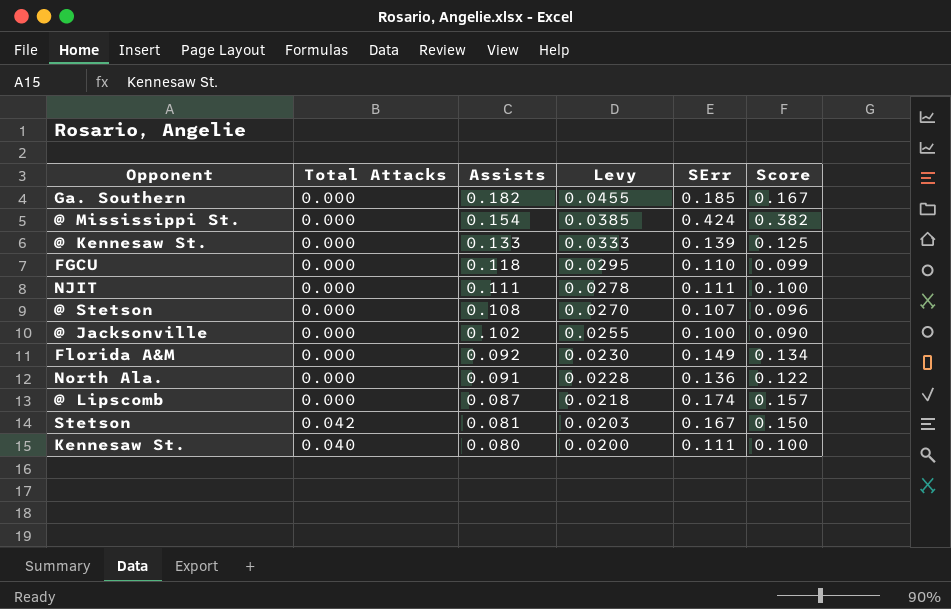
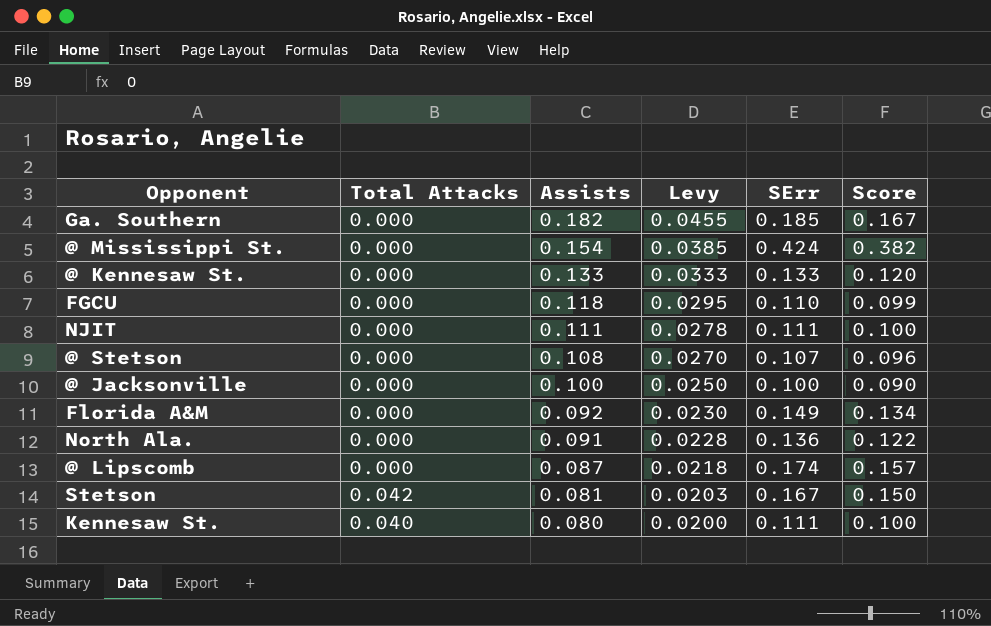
@ Kennesaw St. | SErr: 0.139 -> 0.133
@ Kennesaw St. | Score: 0.125 -> 0.120
@ Jacksonville | Assists: 0.102 -> 0.100
@ Jacksonville | Levy: 0.0255 -> 0.0250

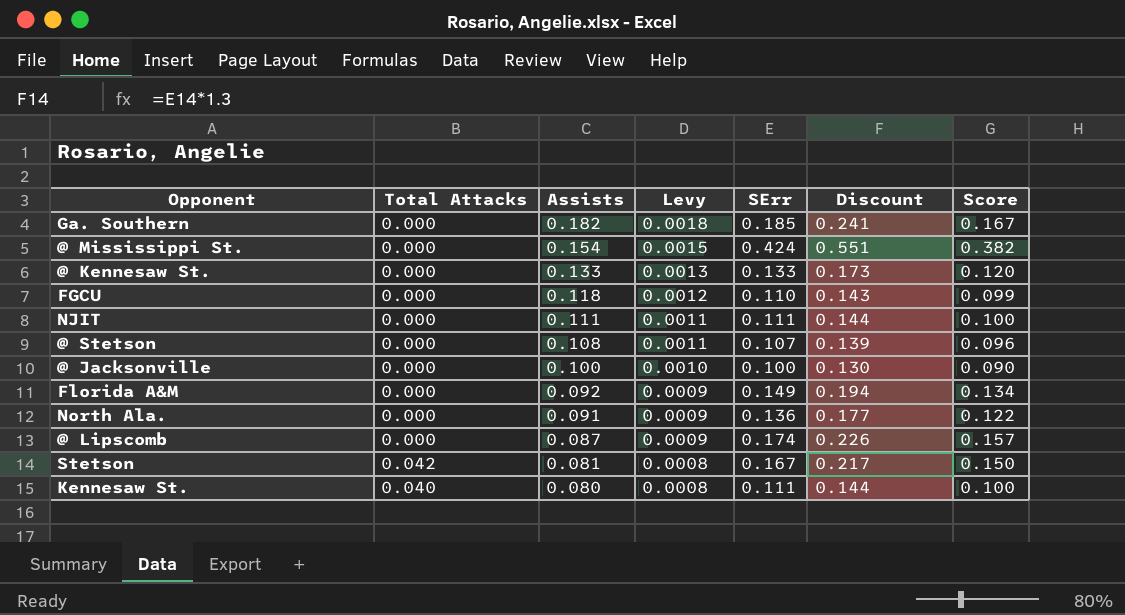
column Levy | formula: [Assists] * 0.25 -> [Assists] * 0.01
column Discount | formula: none -> [SErr] * 1.3

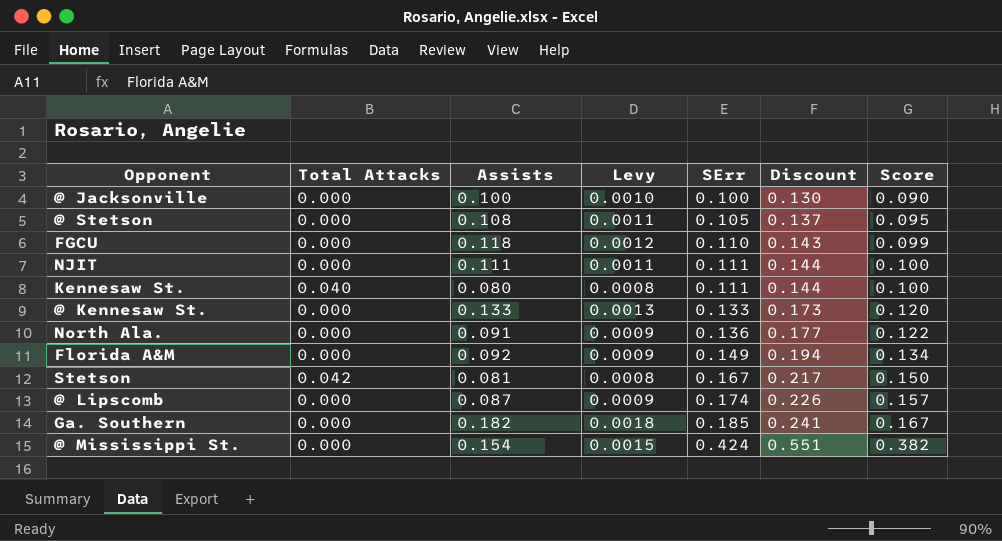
row order: Assists descending -> SErr ascending
@ Stetson | SErr: 0.107 -> 0.105
@ Stetson | Discount: 0.139 -> 0.137
@ Stetson | Score: 0.096 -> 0.095

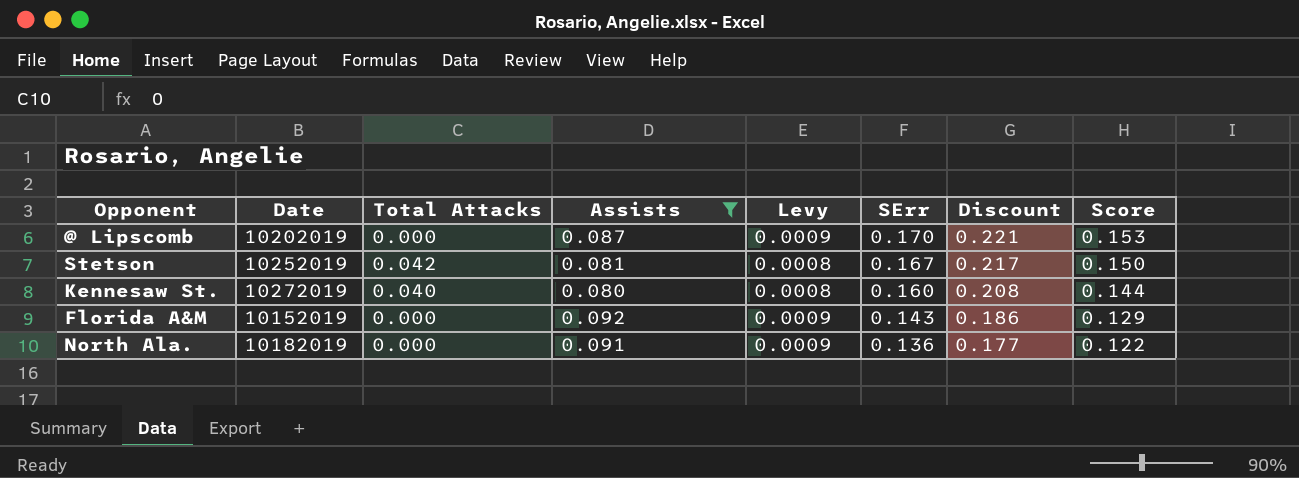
filter: none -> Assists <= 0.092
row order: SErr ascending -> SErr descending
column Date | position: none -> 2
@ Lipscomb | SErr: 0.174 -> 0.170
@ Lipscomb | Discount: 0.226 -> 0.221
@ Lipscomb | Score: 0.157 -> 0.153
Kennesaw St. | SErr: 0.111 -> 0.160
Kennesaw St. | Discount: 0.144 -> 0.208
Kennesaw St. | Score: 0.100 -> 0.144
Florida A&M | SErr: 0.149 -> 0.143
Florida A&M | Discount: 0.194 -> 0.186
Florida A&M | Score: 0.134 -> 0.129

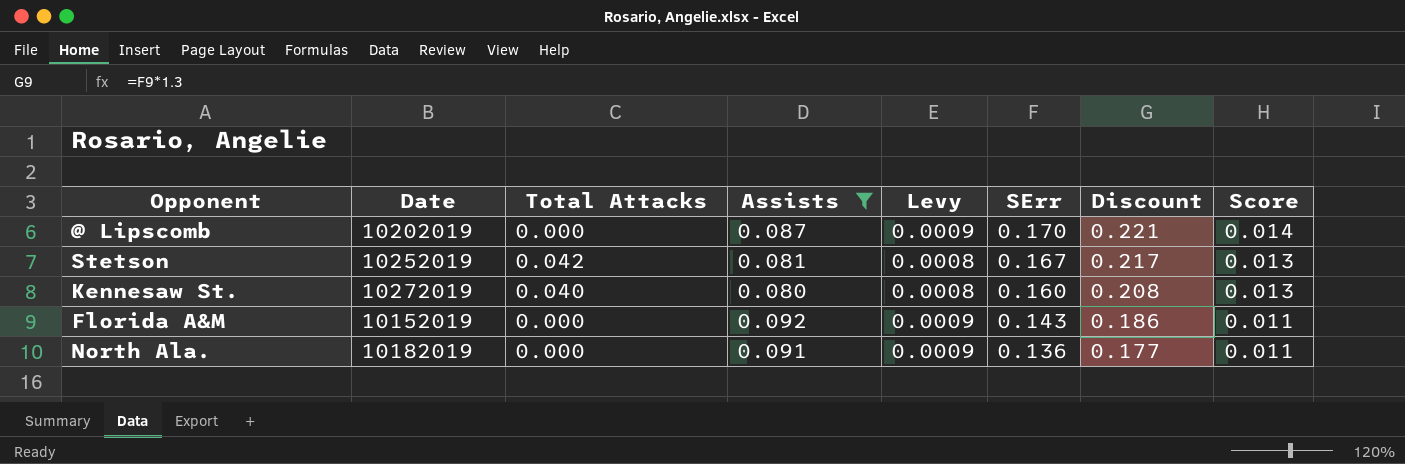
column Score | formula: [SErr] * 0.9 -> [SErr] * 0.08

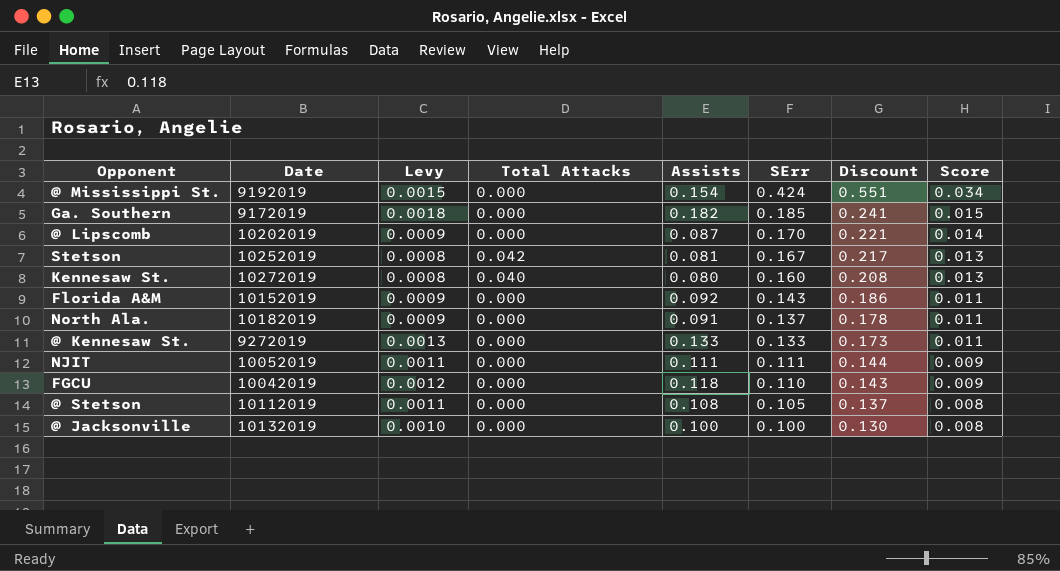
filter: Assists <= 0.092 -> none
column Levy | position: 5 -> 3
North Ala. | SErr: 0.136 -> 0.137
North Ala. | Discount: 0.177 -> 0.178

